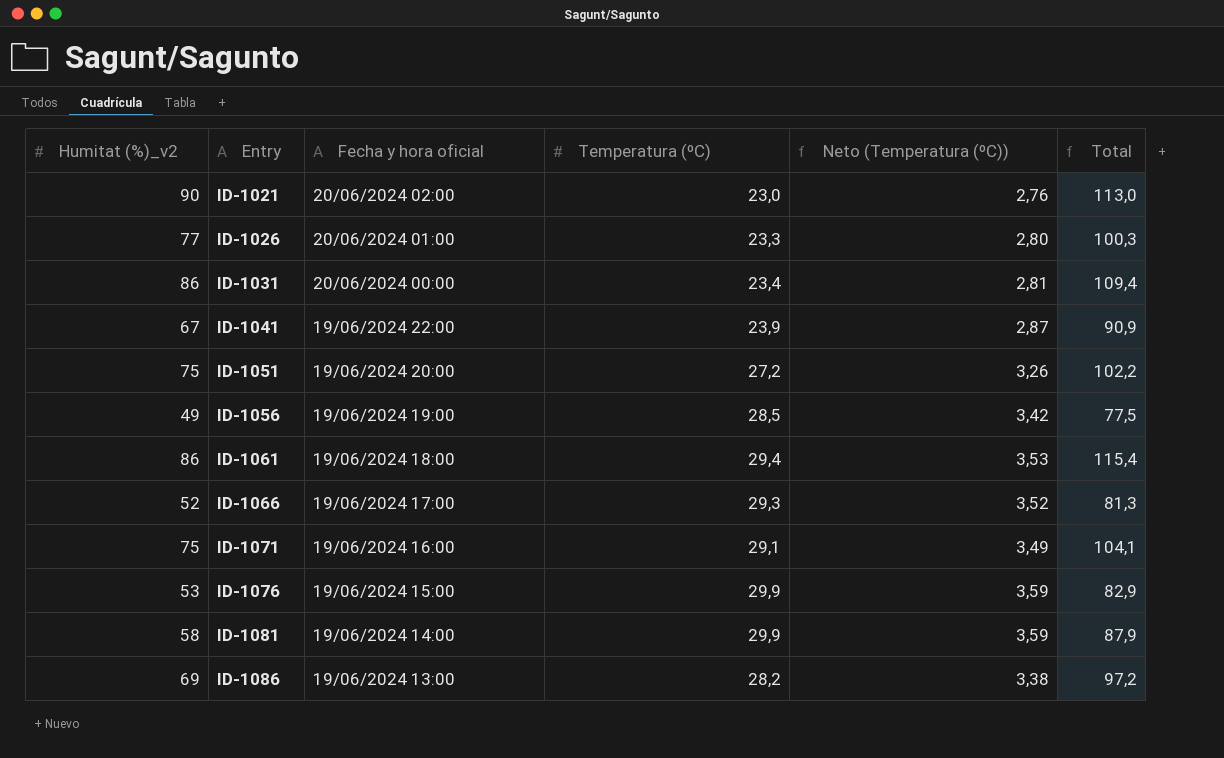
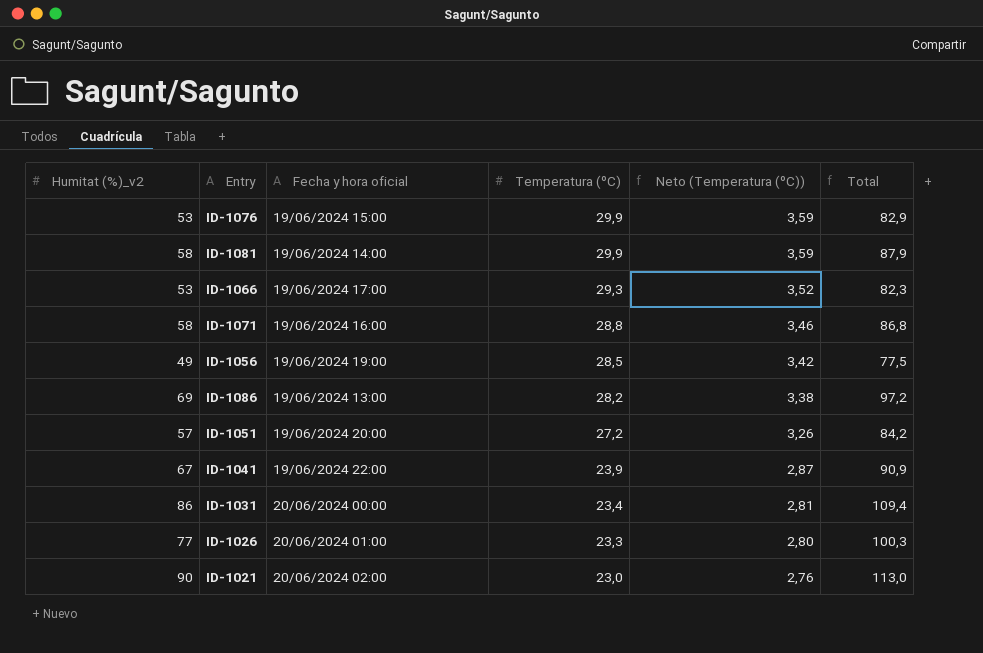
row order: Entry ascending -> Temperatura (ºC) descending
row ID-1061: 86 | 19/06/2024 18:00 | 29,4 | 3,53 | 115,4 -> none
ID-1066 | Humitat (%)_v2: 52 -> 53
ID-1066 | Total: 81,3 -> 82,3
ID-1071 | Humitat (%)_v2: 75 -> 58
ID-1071 | Temperatura (ºC): 29,1 -> 28,8
ID-1071 | Neto (Temperatura (ºC)): 3,49 -> 3,46
ID-1071 | Total: 104,1 -> 86,8
ID-1051 | Humitat (%)_v2: 75 -> 57
ID-1051 | Total: 102,2 -> 84,2

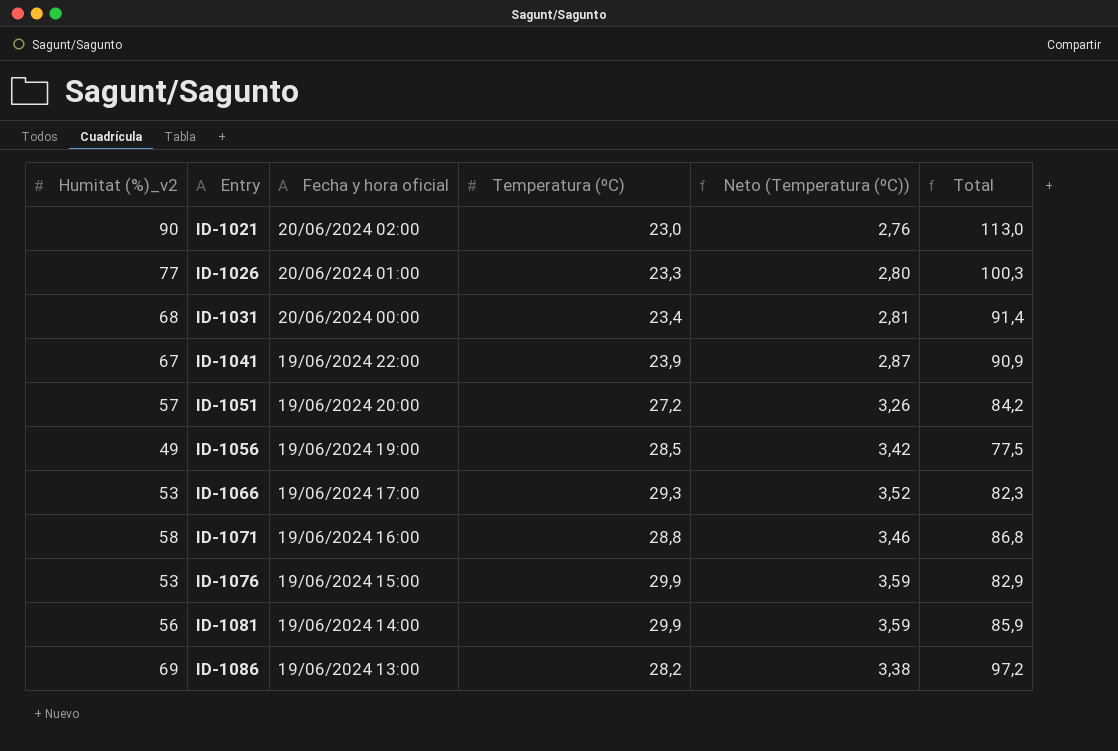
row order: Temperatura (ºC) descending -> Entry ascending
ID-1031 | Humitat (%)_v2: 86 -> 68
ID-1031 | Total: 109,4 -> 91,4
ID-1081 | Humitat (%)_v2: 58 -> 56
ID-1081 | Total: 87,9 -> 85,9

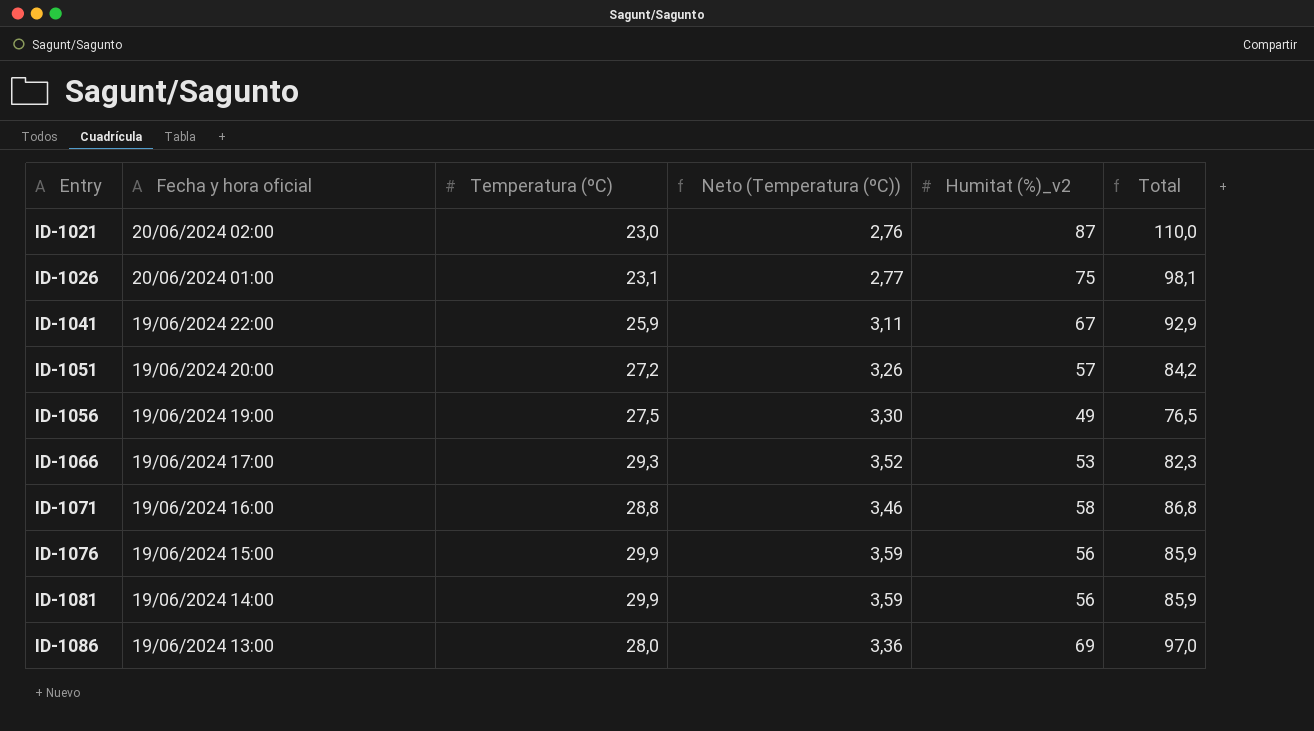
column Humitat (%)_v2 | position: 1 -> 5
row ID-1031: 68 | 20/06/2024 00:00 | 23,4 | 2,81 | 91,4 -> none
ID-1021 | Humitat (%)_v2: 90 -> 87
ID-1021 | Total: 113,0 -> 110,0
ID-1026 | Temperatura (ºC): 23,3 -> 23,1
ID-1026 | Neto (Temperatura (ºC)): 2,80 -> 2,77
ID-1026 | Humitat (%)_v2: 77 -> 75
ID-1026 | Total: 100,3 -> 98,1
ID-1041 | Temperatura (ºC): 23,9 -> 25,9
ID-1041 | Neto (Temperatura (ºC)): 2,87 -> 3,11
ID-1041 | Total: 90,9 -> 92,9
ID-1056 | Temperatura (ºC): 28,5 -> 27,5
ID-1056 | Neto (Temperatura (ºC)): 3,42 -> 3,30
ID-1056 | Total: 77,5 -> 76,5
ID-1076 | Humitat (%)_v2: 53 -> 56
ID-1076 | Total: 82,9 -> 85,9
ID-1086 | Temperatura (ºC): 28,2 -> 28,0
ID-1086 | Neto (Temperatura (ºC)): 3,38 -> 3,36
ID-1086 | Total: 97,2 -> 97,0

